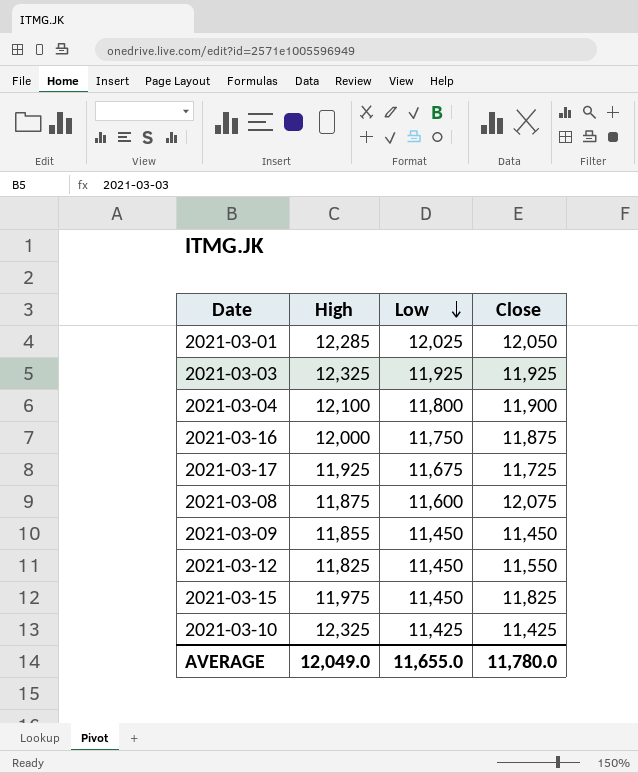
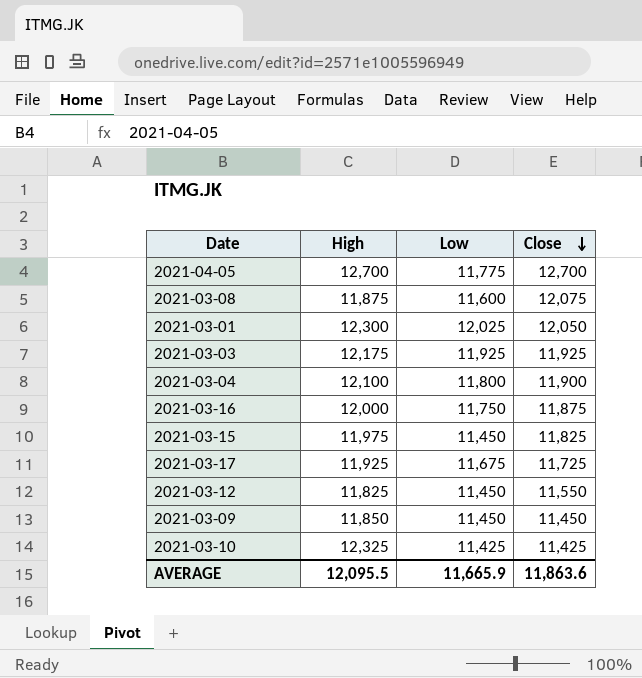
row order: Low descending -> Close descending
row 2021-04-05: none -> 12,700 | 11,775 | 12,700
2021-03-01 | High: 12,285 -> 12,300
2021-03-03 | High: 12,325 -> 12,175
2021-03-09 | High: 11,855 -> 11,850
AVERAGE | High: 12,049.0 -> 12,095.5
AVERAGE | Low: 11,655.0 -> 11,665.9
AVERAGE | Close: 11,780.0 -> 11,863.6

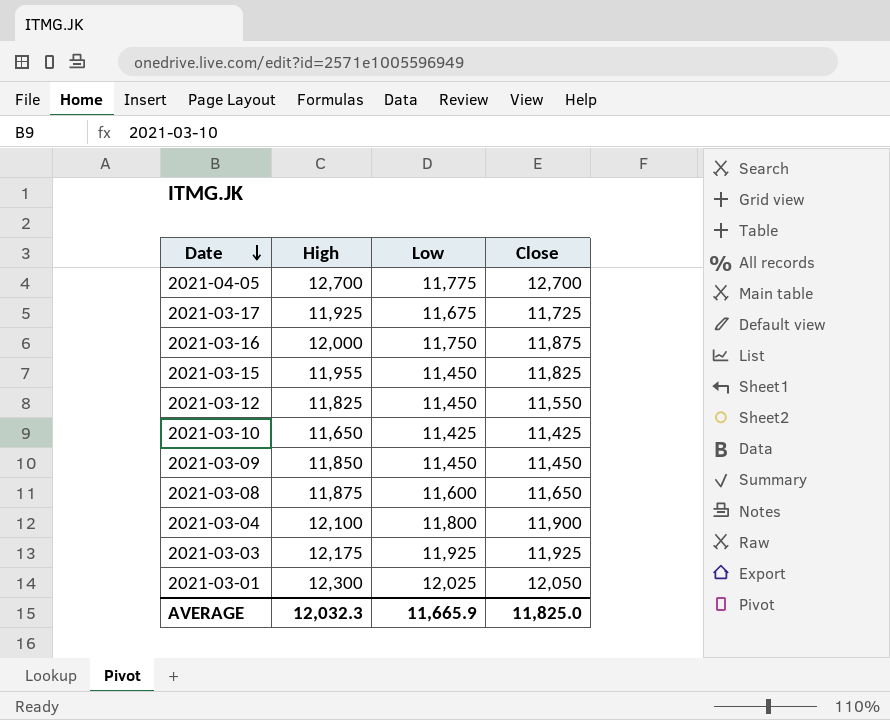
row order: Close descending -> Date descending
2021-03-15 | High: 11,975 -> 11,955
2021-03-10 | High: 12,325 -> 11,650
2021-03-08 | Close: 12,075 -> 11,650
AVERAGE | High: 12,095.5 -> 12,032.3
AVERAGE | Close: 11,863.6 -> 11,825.0

